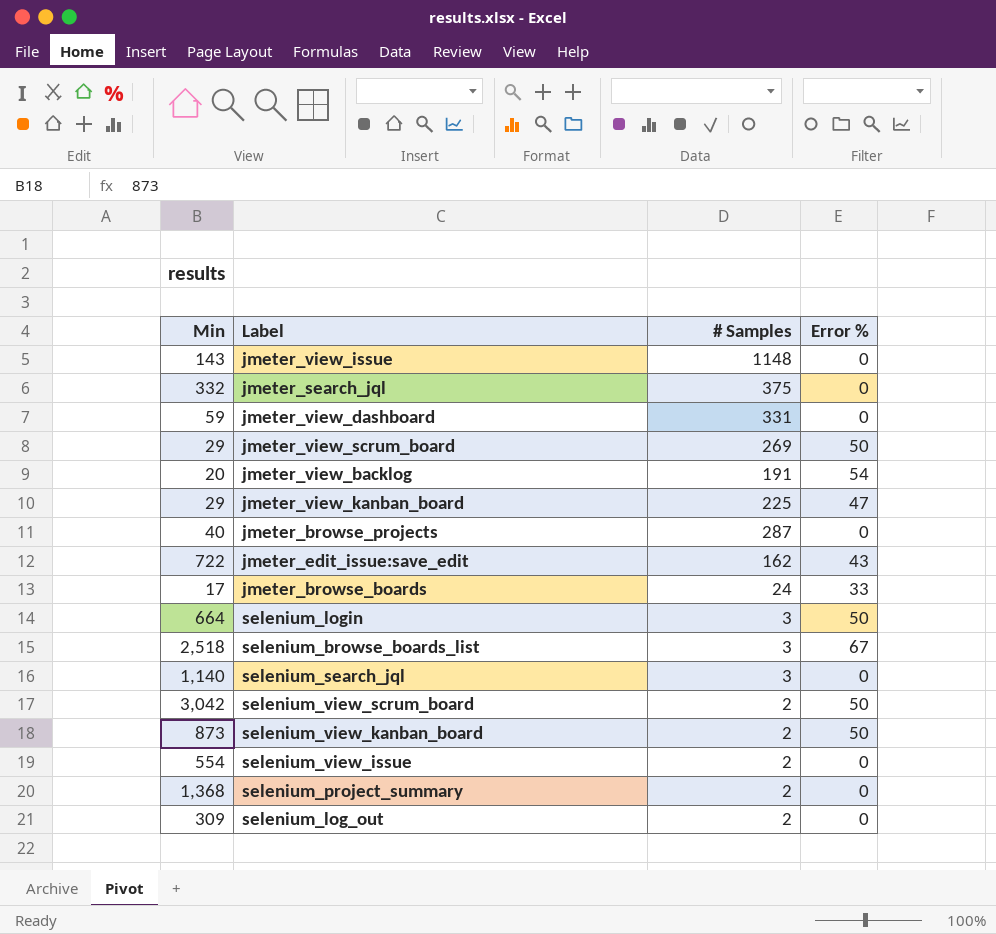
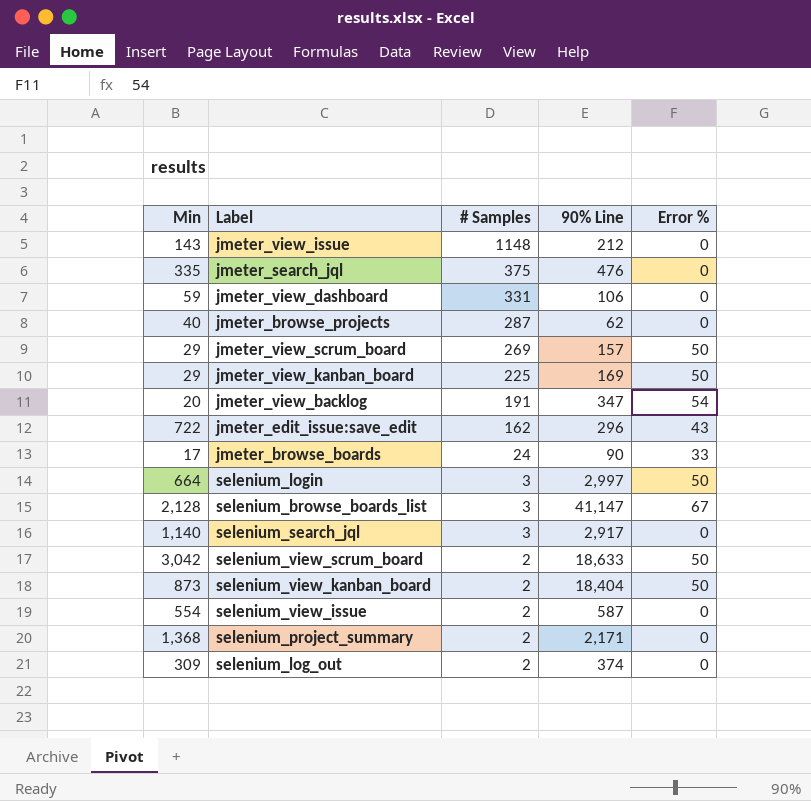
row order: none -> # Samples descending
column 90% Line | position: none -> 4
jmeter_search_jql | Min: 332 -> 335
jmeter_view_kanban_board | Error %: 47 -> 50
selenium_browse_boards_list | Min: 2,518 -> 2,128

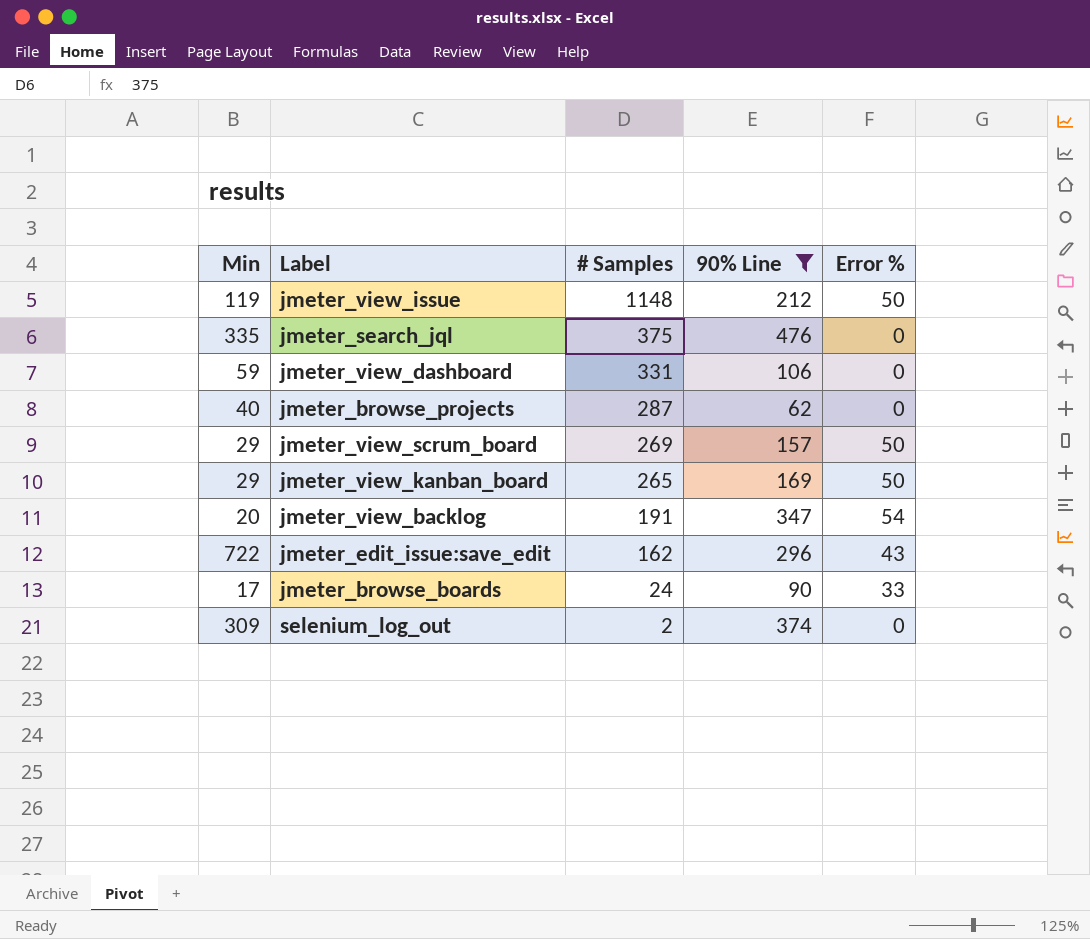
filter: none -> 90% Line <= 476
jmeter_view_issue | Min: 143 -> 119
jmeter_view_issue | Error %: 0 -> 50
jmeter_view_kanban_board | # Samples: 225 -> 265

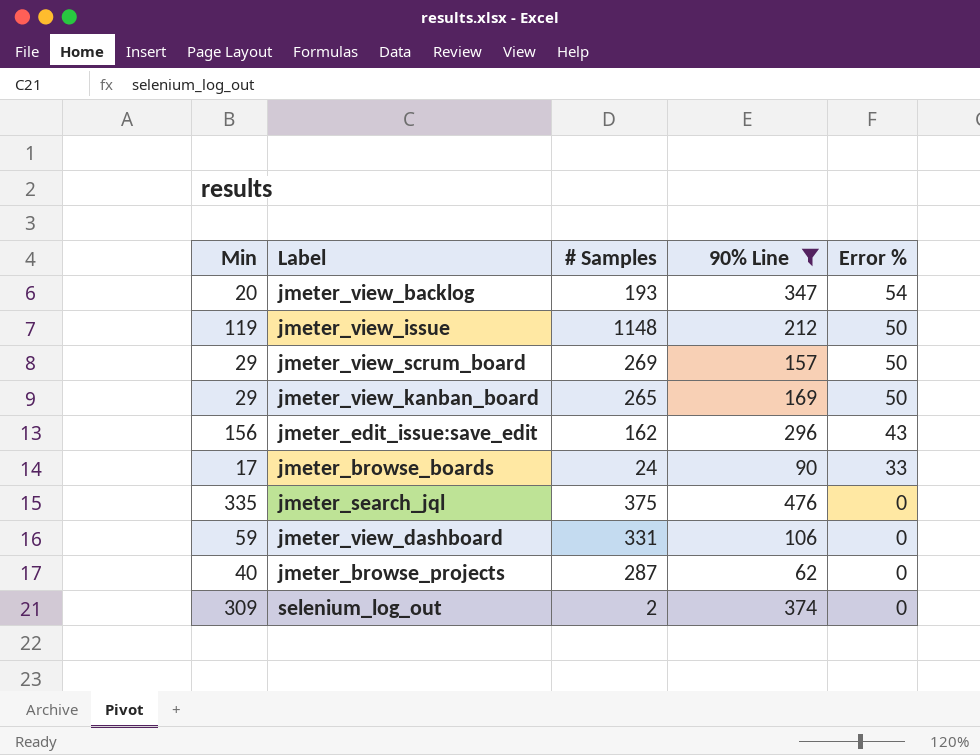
row order: # Samples descending -> Error % descending
jmeter_view_backlog | # Samples: 191 -> 193
jmeter_edit_issue:save_edit | Min: 722 -> 156

